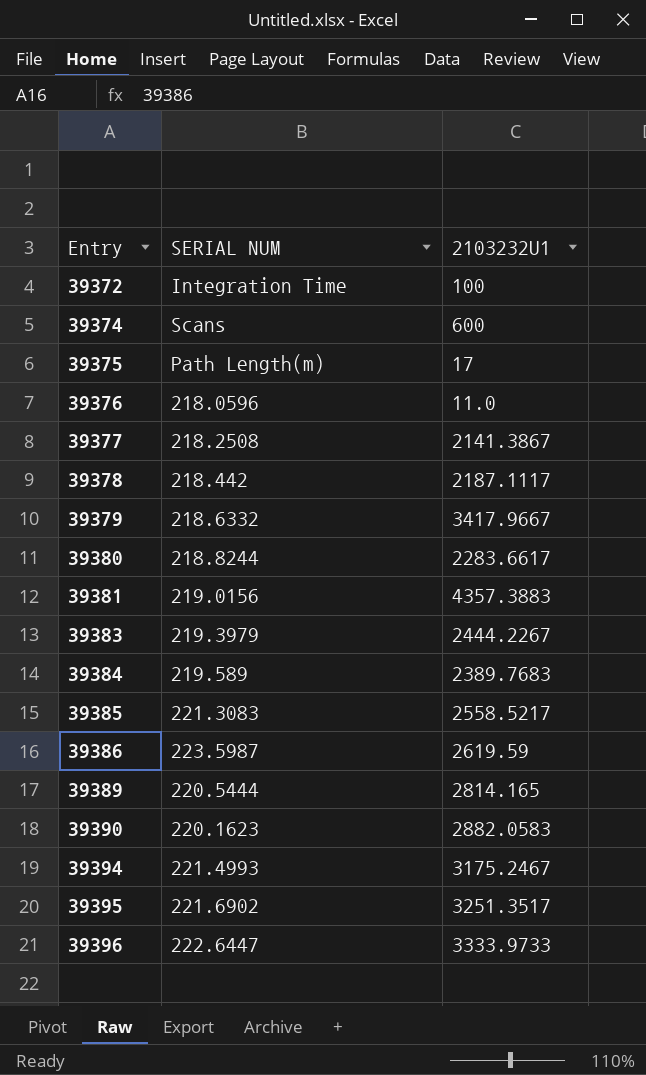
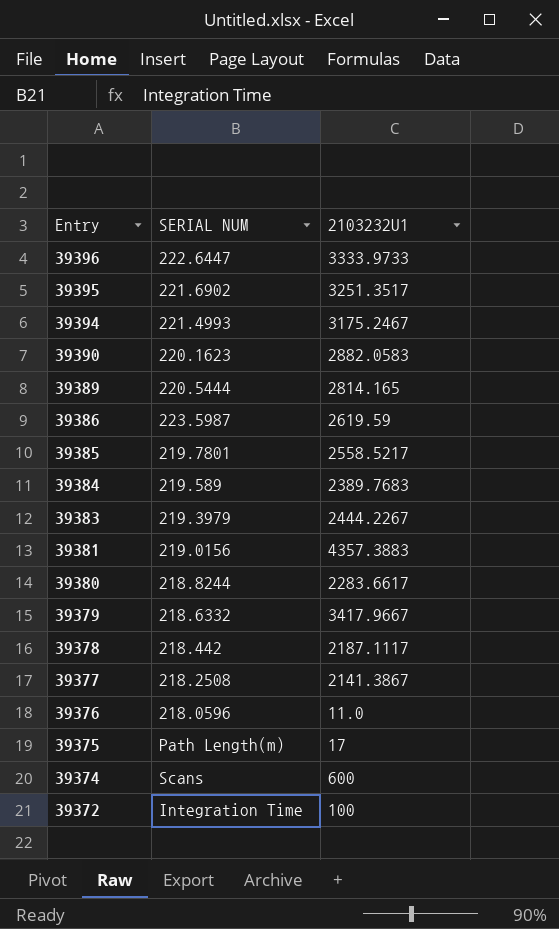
row order: Entry ascending -> Entry descending
39385 | SERIAL NUM: 221.3083 -> 219.7801

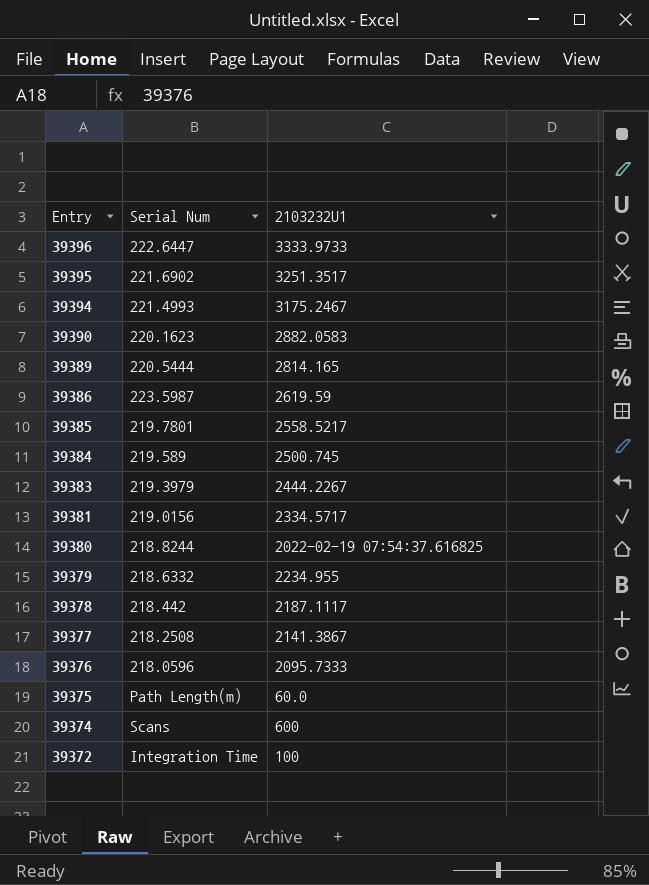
column name: SERIAL NUM -> Serial Num
39384 | 2103232U1: 2389.7683 -> 2500.745
39381 | 2103232U1: 4357.3883 -> 2334.5717
39380 | 2103232U1: 2283.6617 -> 2022-02-19 07:54:37.616825
39379 | 2103232U1: 3417.9667 -> 2234.955
39376 | 2103232U1: 11.0 -> 2095.7333
39375 | 2103232U1: 17 -> 60.0

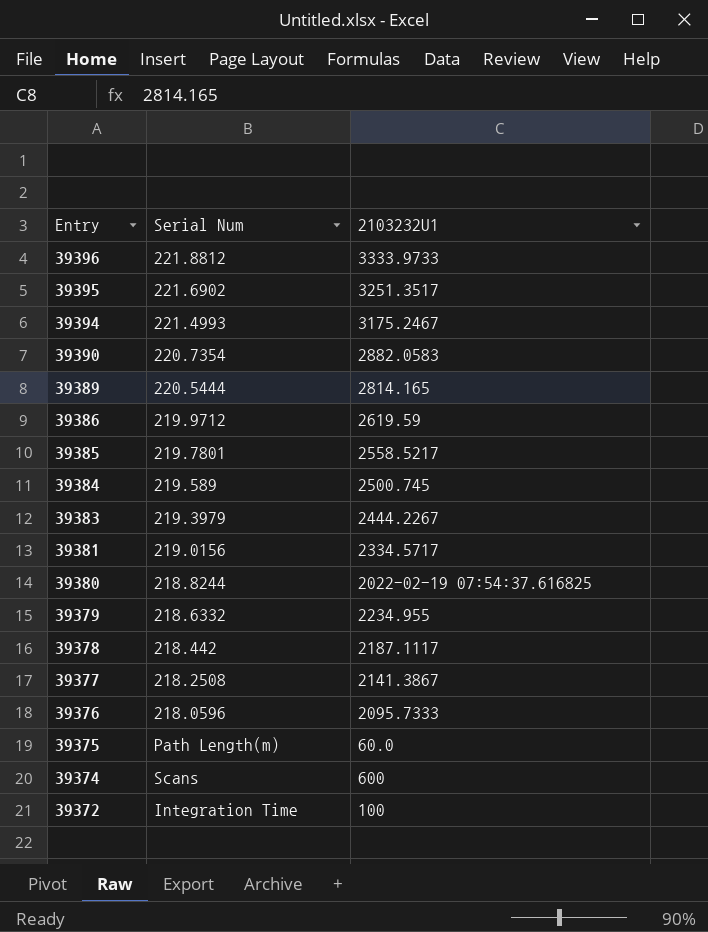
39396 | Serial Num: 222.6447 -> 221.8812
39390 | Serial Num: 220.1623 -> 220.7354
39386 | Serial Num: 223.5987 -> 219.9712

